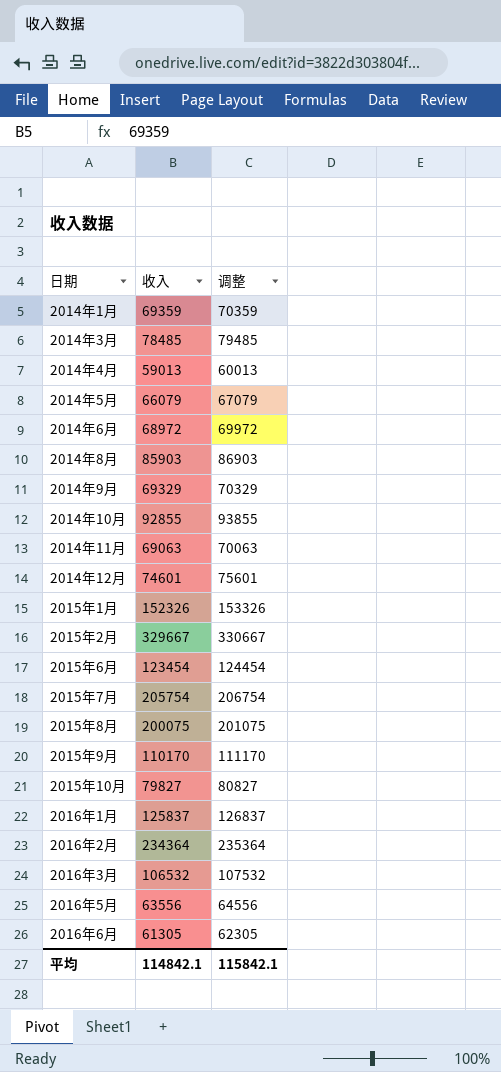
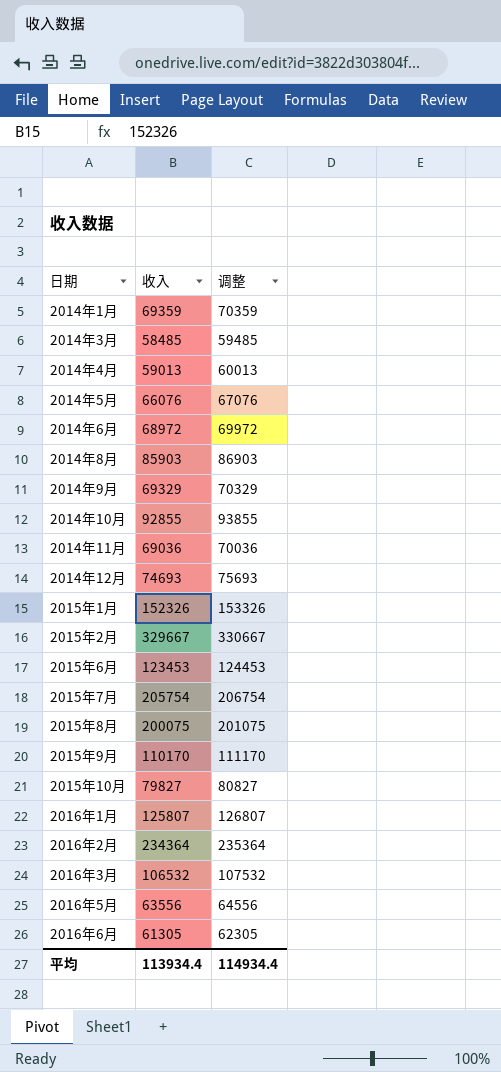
2014年3月 | 收入: 78485 -> 58485
2014年3月 | 调整: 79485 -> 59485
2014年5月 | 收入: 66079 -> 66076
2014年5月 | 调整: 67079 -> 67076
2014年11月 | 收入: 69063 -> 69036
2014年11月 | 调整: 70063 -> 70036
2014年12月 | 收入: 74601 -> 74693
2014年12月 | 调整: 75601 -> 75693
2015年6月 | 收入: 123454 -> 123453
2015年6月 | 调整: 124454 -> 124453
2016年1月 | 收入: 125837 -> 125807
2016年1月 | 调整: 126837 -> 126807
平均 | 收入: 114842.1 -> 113934.4
平均 | 调整: 115842.1 -> 114934.4

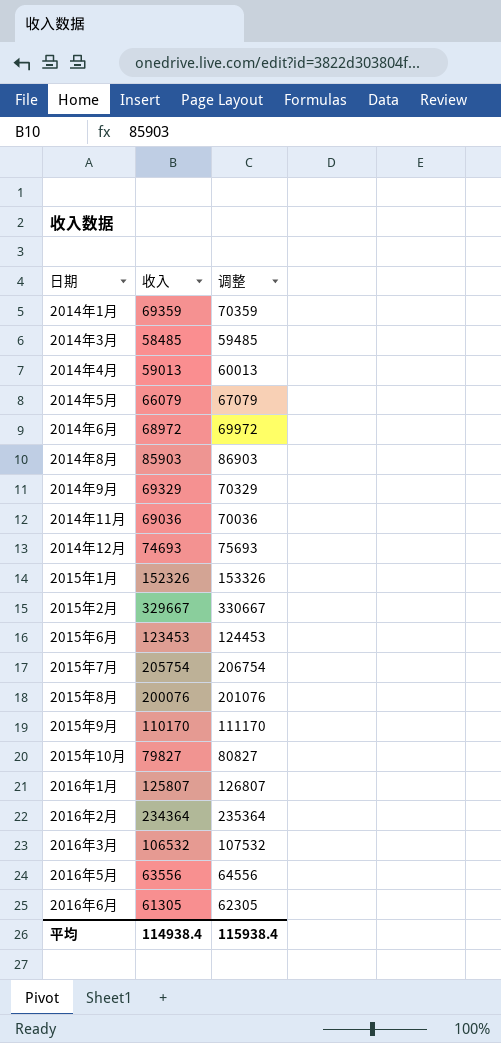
row 2014年10月: 92855 | 93855 -> none
2014年5月 | 收入: 66076 -> 66079
2014年5月 | 调整: 67076 -> 67079
2015年8月 | 收入: 200075 -> 200076
2015年8月 | 调整: 201075 -> 201076
平均 | 收入: 113934.4 -> 114938.4
平均 | 调整: 114934.4 -> 115938.4

